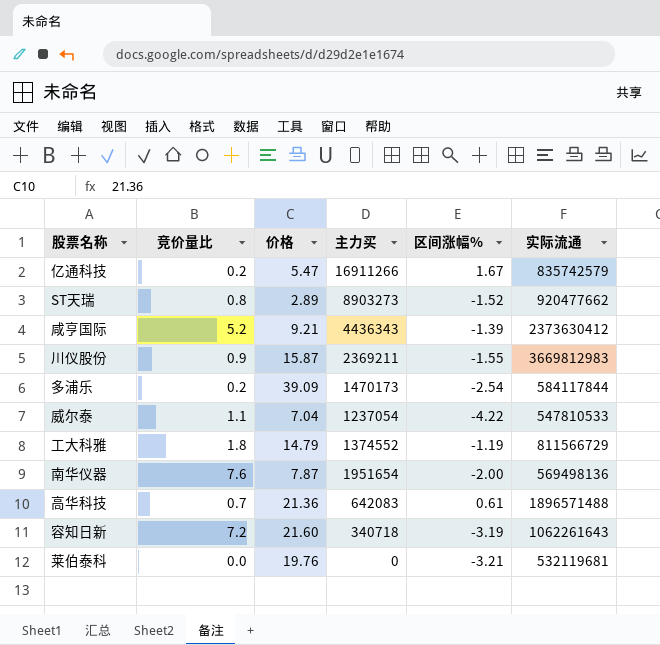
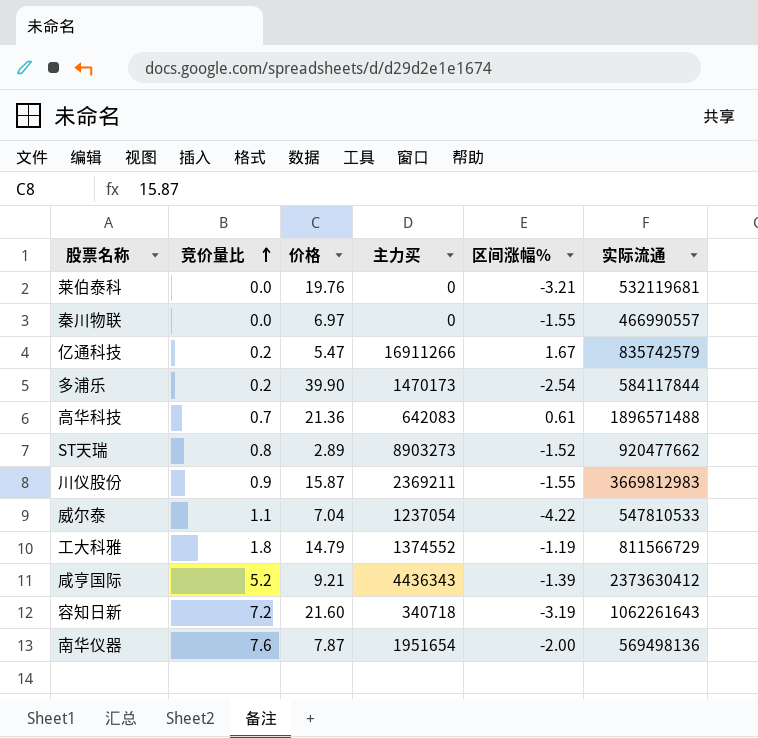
row order: none -> 竞价量比 ascending
row 秦川物联: none -> 0.0 | 6.97 | 0 | -1.55 | 466990557
多浦乐 | 价格: 39.09 -> 39.90

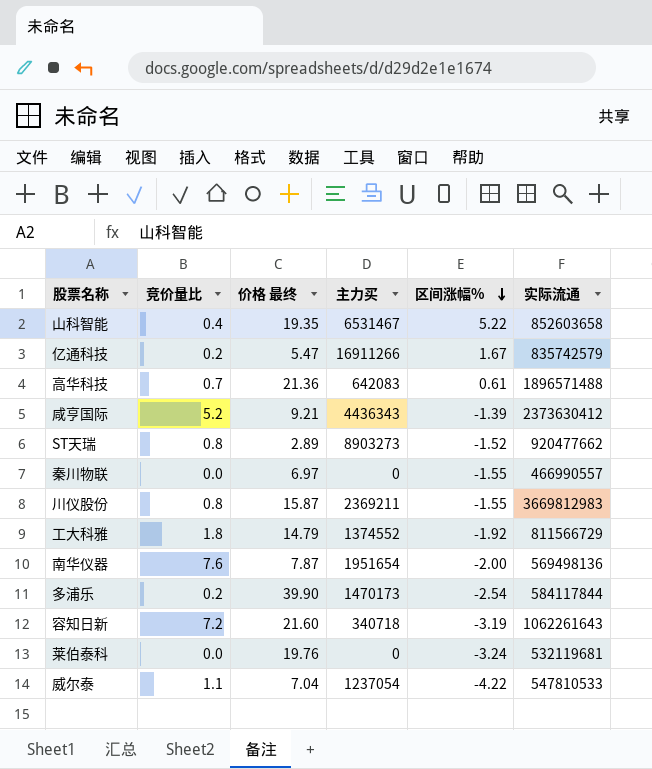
row order: 竞价量比 ascending -> 区间涨幅% descending
column name: 价格 -> 价格 最终
row 山科智能: none -> 0.4 | 19.35 | 6531467 | 5.22 | 852603658
川仪股份 | 竞价量比: 0.9 -> 0.8
工大科雅 | 区间涨幅%: -1.19 -> -1.92
莱伯泰科 | 区间涨幅%: -3.21 -> -3.24

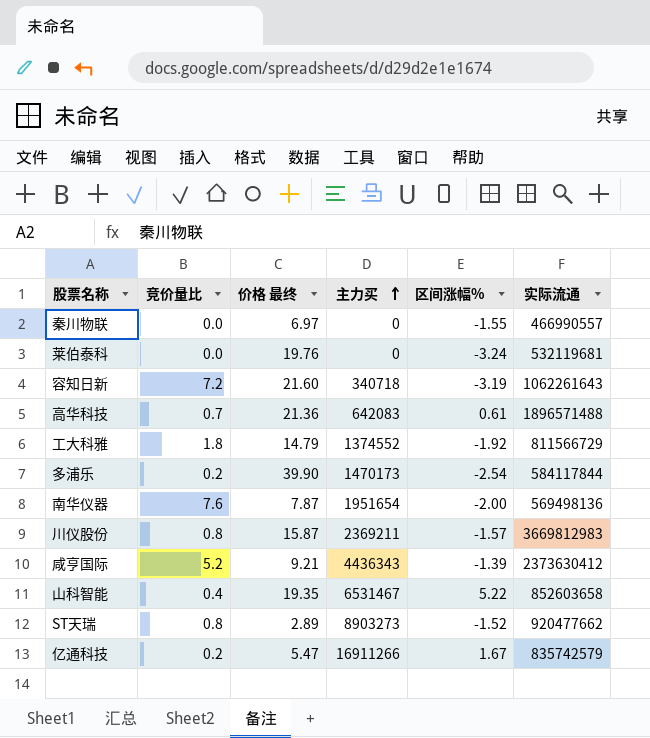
row order: 区间涨幅% descending -> 主力买 ascending
row 威尔泰: 1.1 | 7.04 | 1237054 | -4.22 | 547810533 -> none
川仪股份 | 区间涨幅%: -1.55 -> -1.57

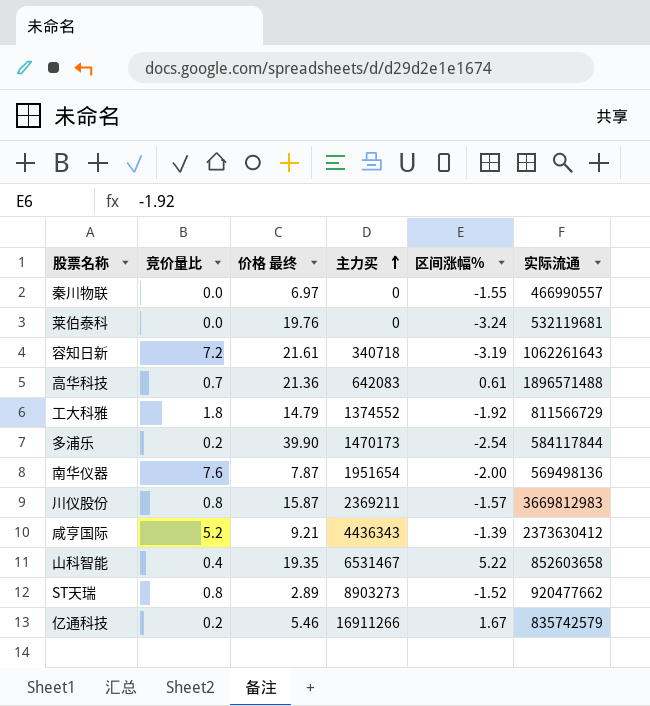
容知日新 | 价格 最终: 21.60 -> 21.61
亿通科技 | 价格 最终: 5.47 -> 5.46

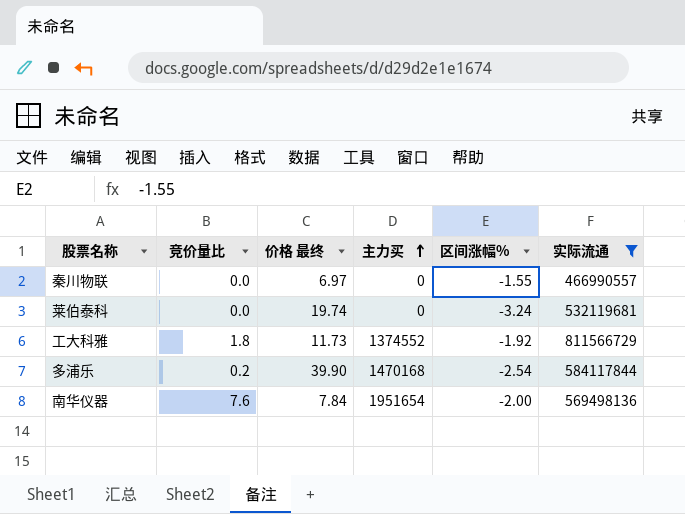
filter: none -> 实际流通 <= 811566729
莱伯泰科 | 价格 最终: 19.76 -> 19.74
工大科雅 | 价格 最终: 14.79 -> 11.73
多浦乐 | 主力买: 1470173 -> 1470168
南华仪器 | 价格 最终: 7.87 -> 7.84

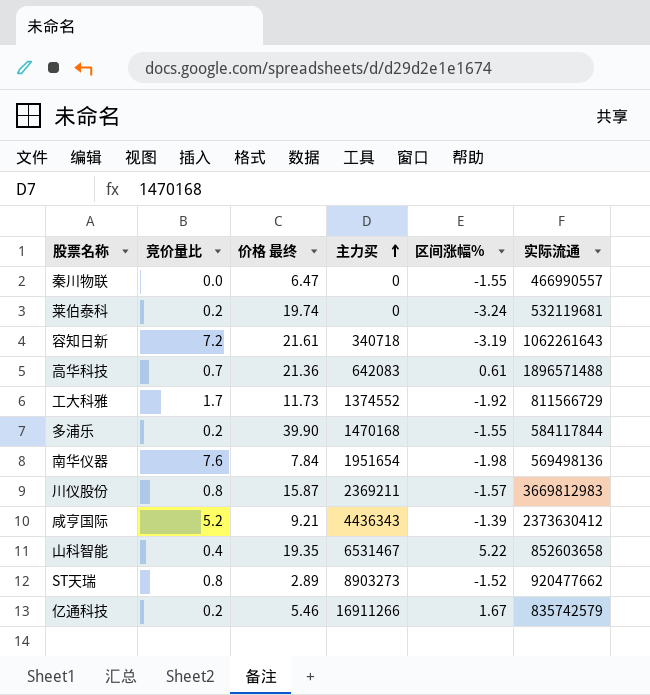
filter: 实际流通 <= 811566729 -> none
秦川物联 | 价格 最终: 6.97 -> 6.47
莱伯泰科 | 竞价量比: 0.0 -> 0.2
工大科雅 | 竞价量比: 1.8 -> 1.7
多浦乐 | 区间涨幅%: -2.54 -> -1.55
南华仪器 | 区间涨幅%: -2.00 -> -1.98

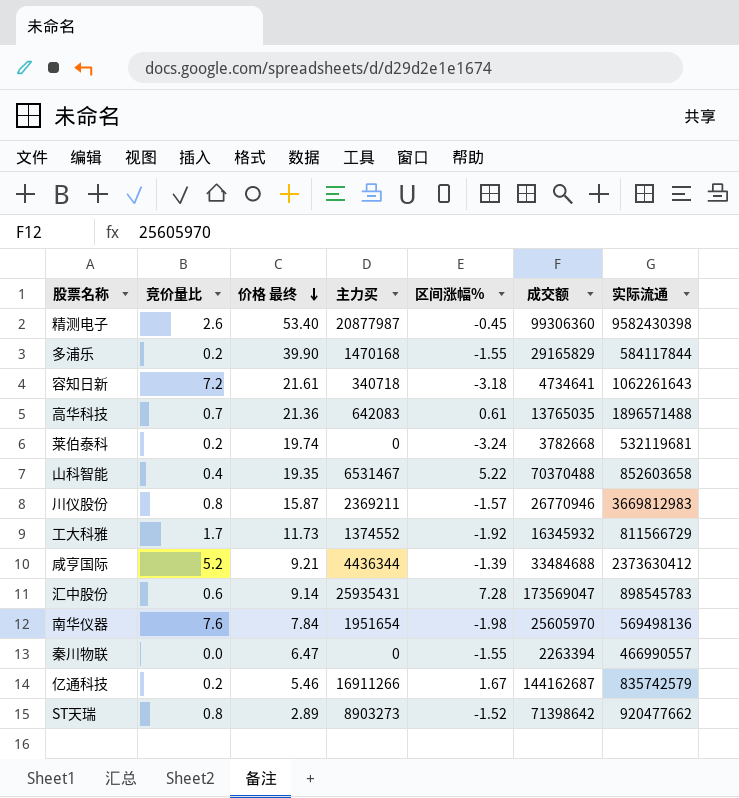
row order: 主力买 ascending -> 价格 最终 descending
column 成交额 | position: none -> 6
row 精测电子: none -> 2.6 | 53.40 | 20877987 | -0.45 | 99306360 | 9582430398
容知日新 | 区间涨幅%: -3.19 -> -3.18
咸亨国际 | 主力买: 4436343 -> 4436344
row 汇中股份: none -> 0.6 | 9.14 | 25935431 | 7.28 | 173569047 | 898545783

